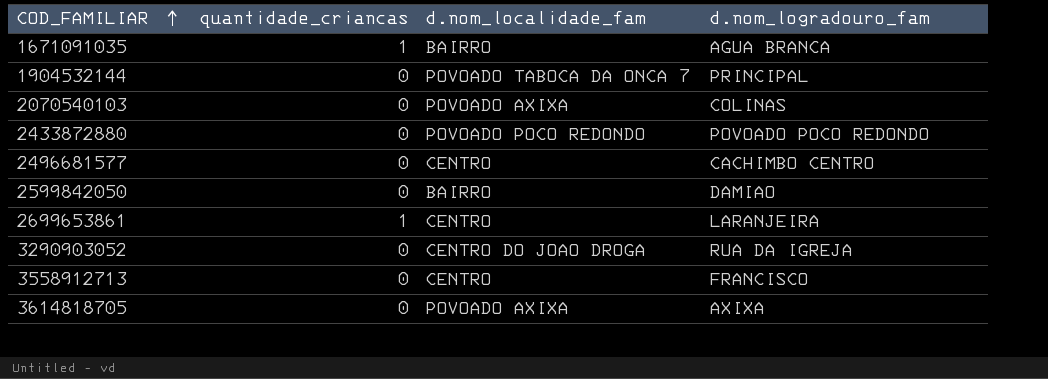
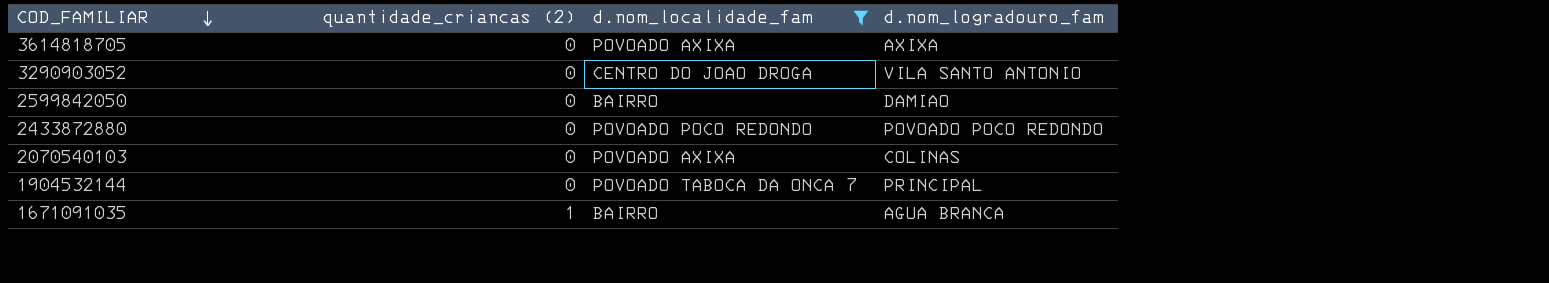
filter: none -> d.nom_localidade_fam != CENTRO
row order: COD_FAMILIAR ascending -> COD_FAMILIAR descending
column name: quantidade_criancas -> quantidade_criancas (2)
3290903052 | d.nom_logradouro_fam: RUA DA IGREJA -> VILA SANTO ANTONIO

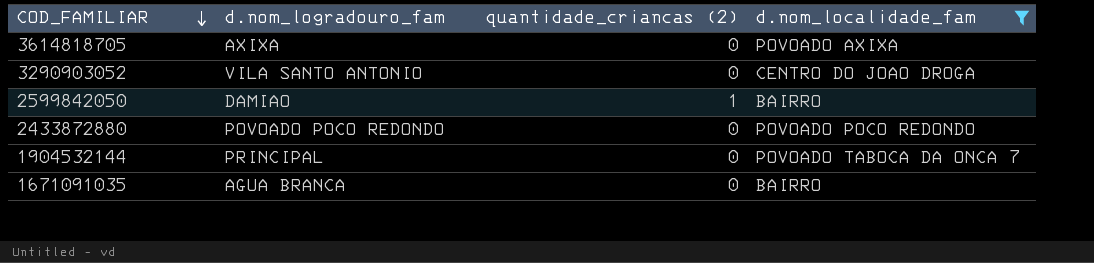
column d.nom_logradouro_fam | position: 4 -> 2
row 2070540103: 0 | POVOADO AXIXA | COLINAS -> none
2599842050 | quantidade_criancas (2): 0 -> 1
1671091035 | quantidade_criancas (2): 1 -> 0

